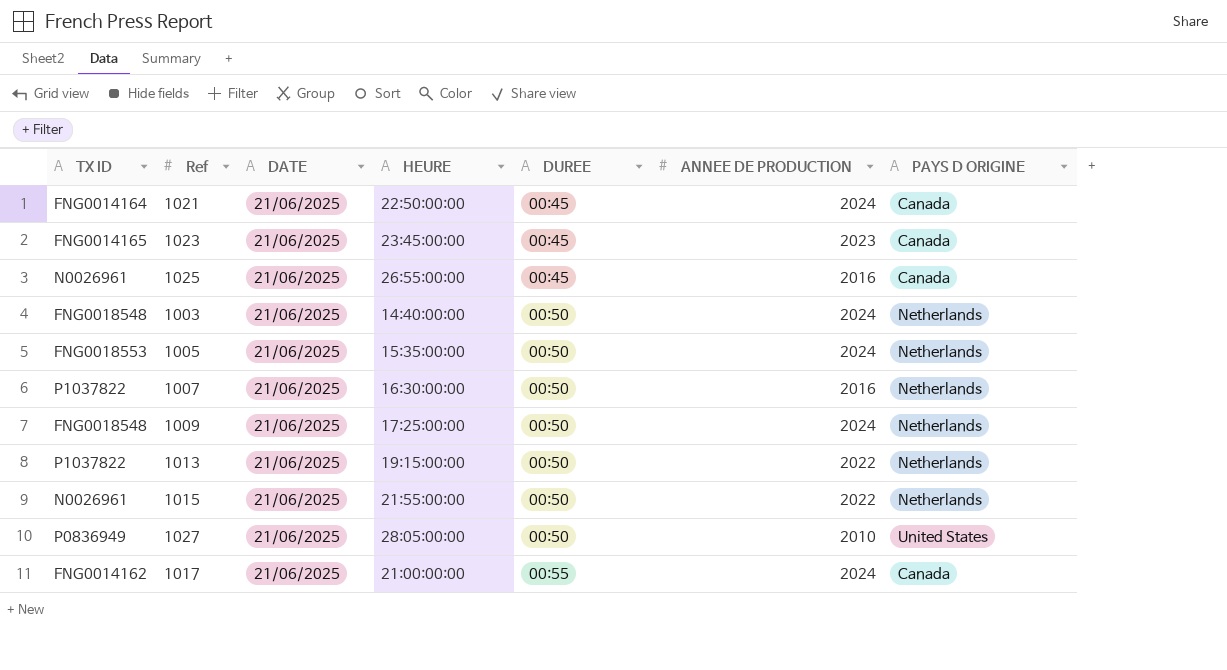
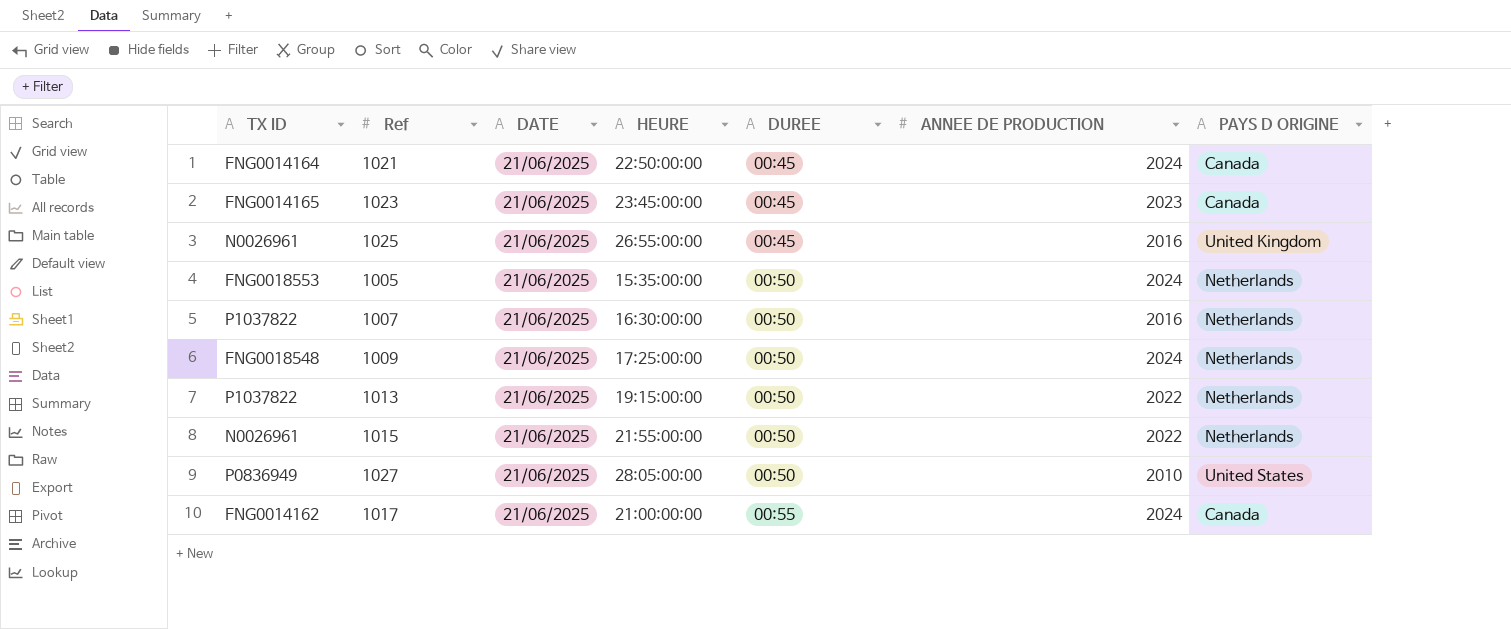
row 1003: FNG0018548 | 21/06/2025 | 14:40:00:00 | 00:50 | 2024 | Netherlands -> none
1025 | PAYS D ORIGINE: Canada -> United Kingdom

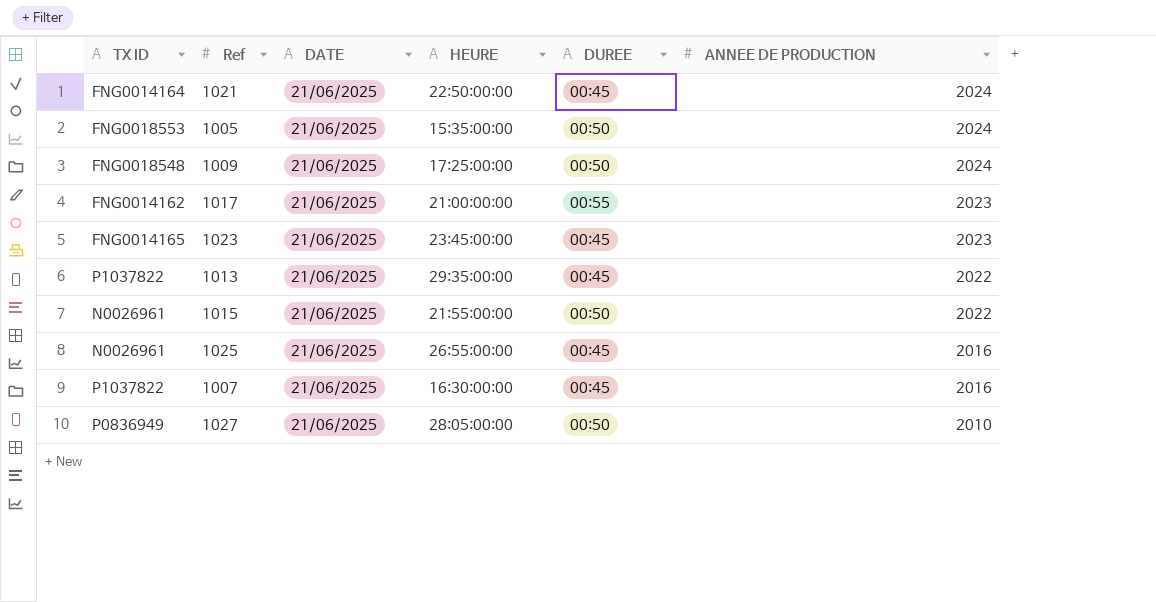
row order: DUREE ascending -> ANNEE DE PRODUCTION descending
column PAYS D ORIGINE | position: 7 -> none
1017 | ANNEE DE PRODUCTION: 2024 -> 2023
1013 | HEURE: 19:15:00:00 -> 29:35:00:00
1013 | DUREE: 00:50 -> 00:45
1007 | DUREE: 00:50 -> 00:45

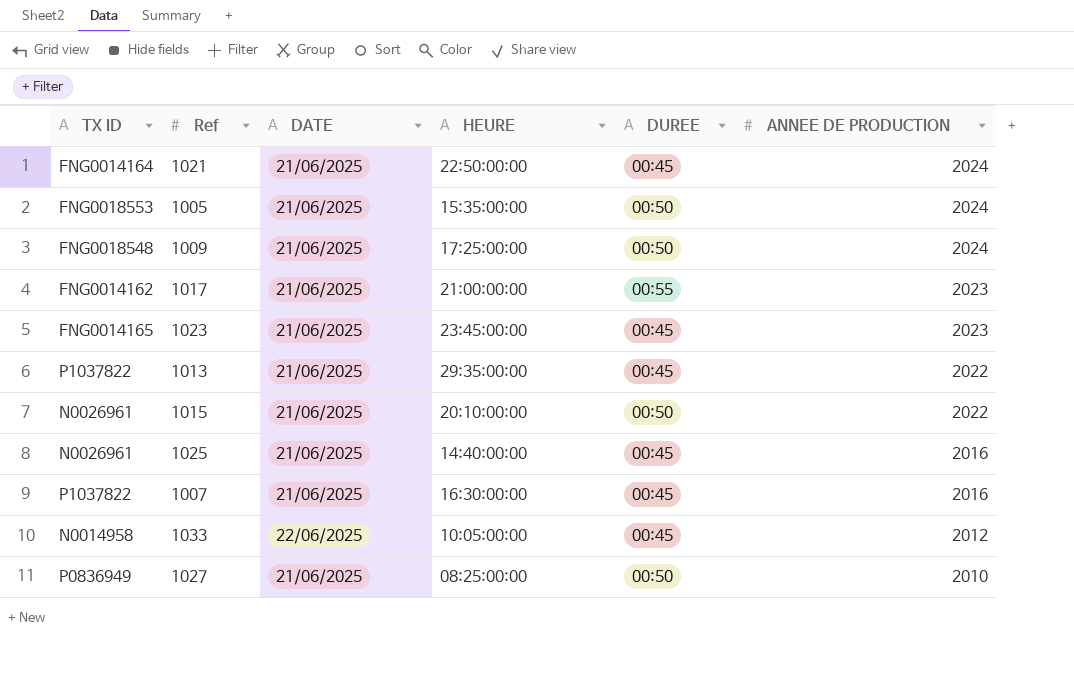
1015 | HEURE: 21:55:00:00 -> 20:10:00:00
1025 | HEURE: 26:55:00:00 -> 14:40:00:00
row 1033: none -> N0014958 | 22/06/2025 | 10:05:00:00 | 00:45 | 2012
1027 | HEURE: 28:05:00:00 -> 08:25:00:00

